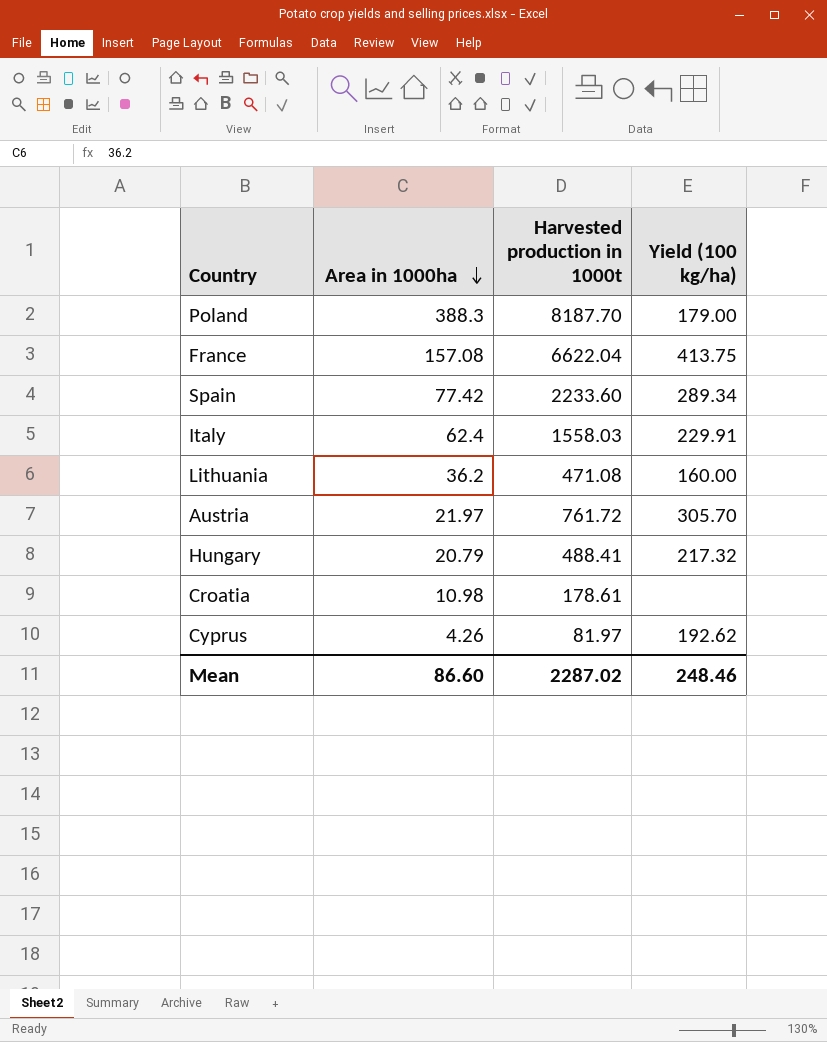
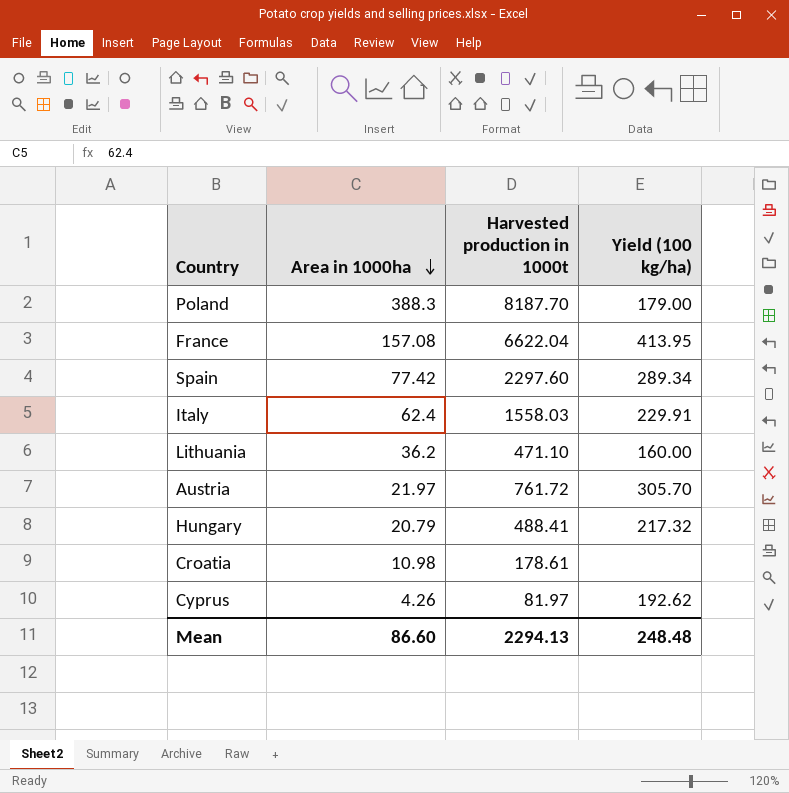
France | Yield (100 kg/ha): 413.75 -> 413.95
Spain | Harvested production in 1000t: 2233.60 -> 2297.60
Lithuania | Harvested production in 1000t: 471.08 -> 471.10
Mean | Harvested production in 1000t: 2287.02 -> 2294.13
Mean | Yield (100 kg/ha): 248.46 -> 248.48

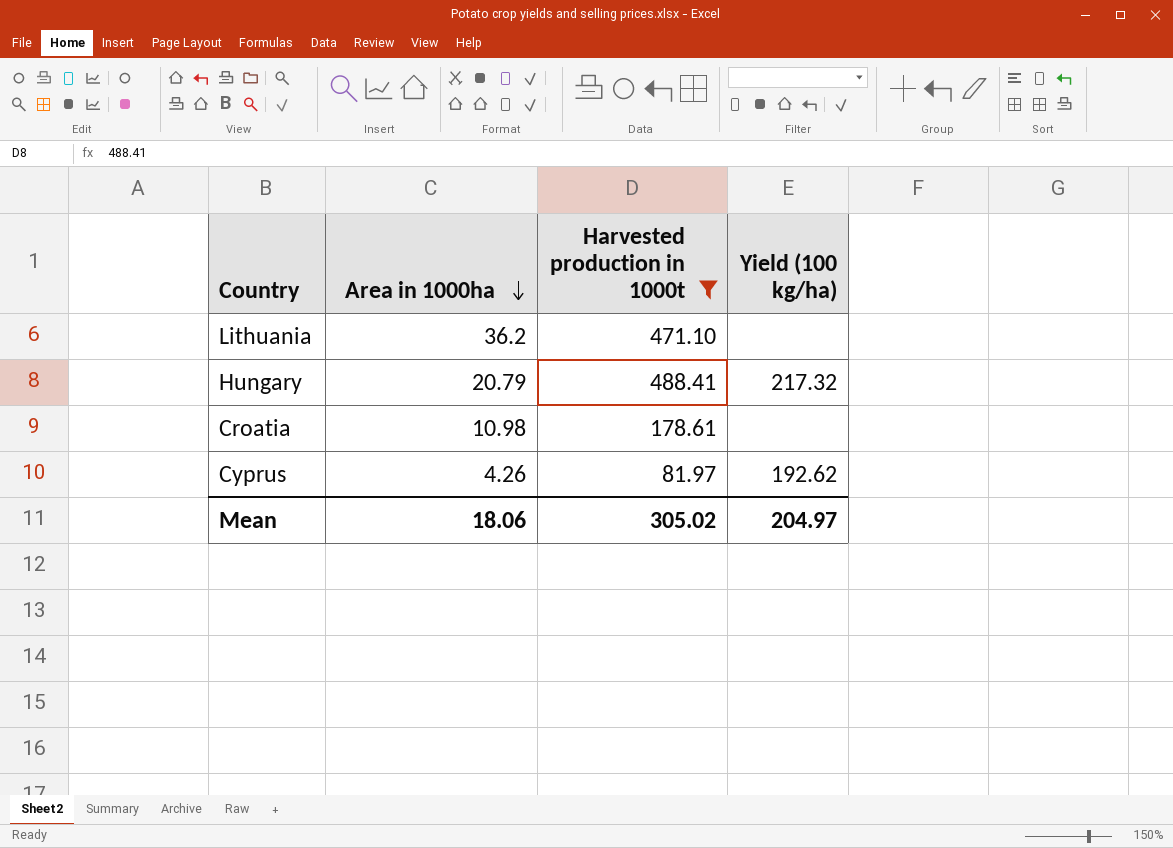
filter: none -> Harvested production in 1000t <= 488.41
Lithuania | Yield (100 kg/ha): 160.00 -> none
Mean | Area in 1000ha: 86.60 -> 18.06
Mean | Harvested production in 1000t: 2294.13 -> 305.02
Mean | Yield (100 kg/ha): 248.48 -> 204.97

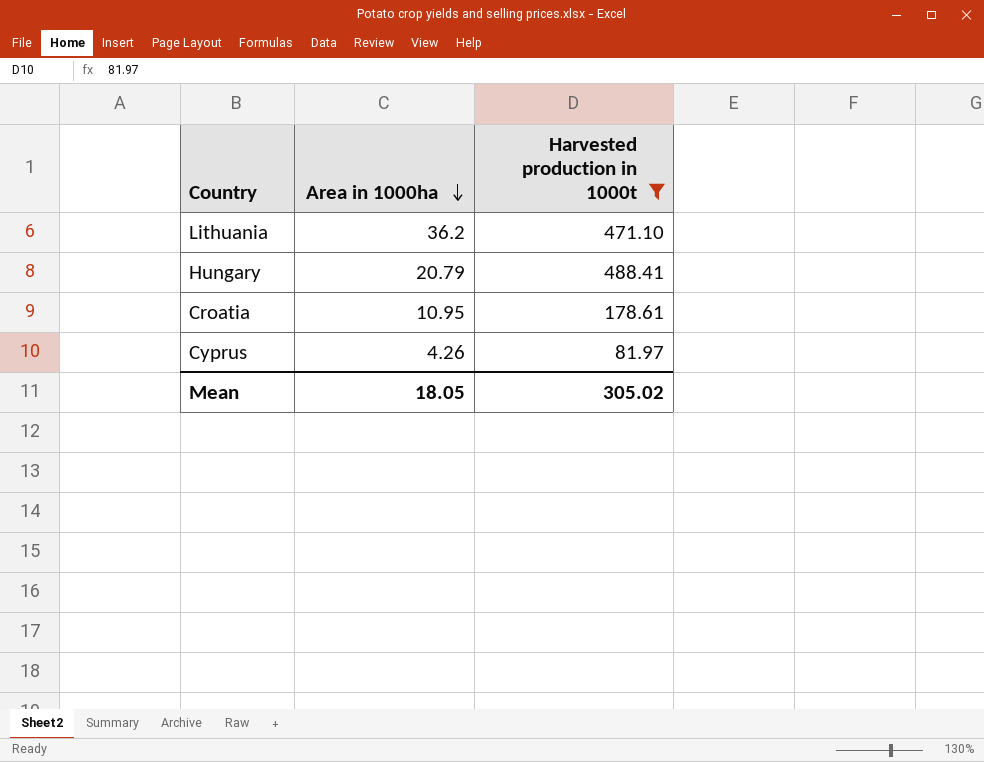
column Yield (100 kg/ha) | position: 4 -> none
Croatia | Area in 1000ha: 10.98 -> 10.95
Mean | Area in 1000ha: 18.06 -> 18.05

